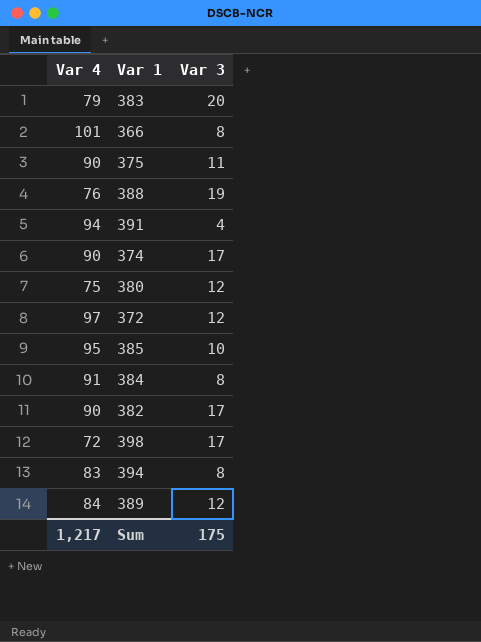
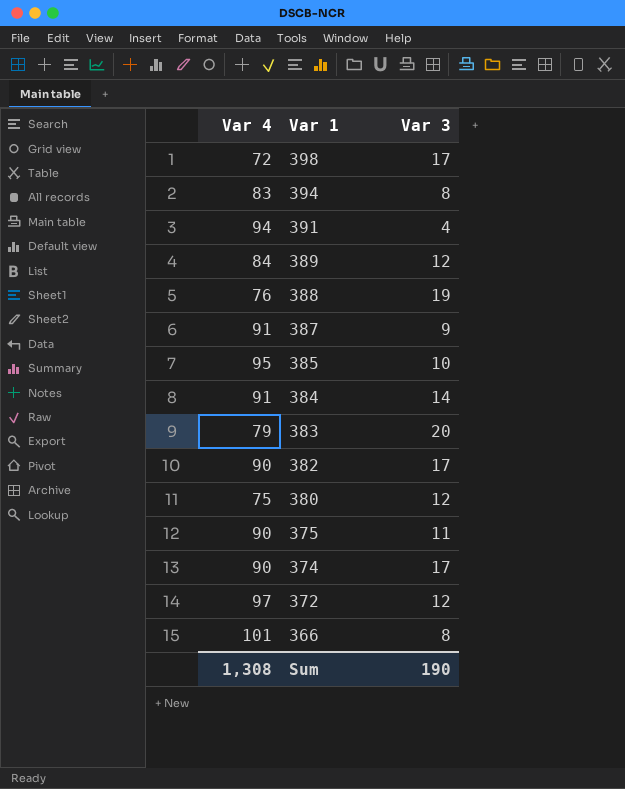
row order: none -> Var 1 descending
row 387: none -> 91 | 9
384 | Var 3: 8 -> 14
Sum | Var 4: 1,217 -> 1,308
Sum | Var 3: 175 -> 190

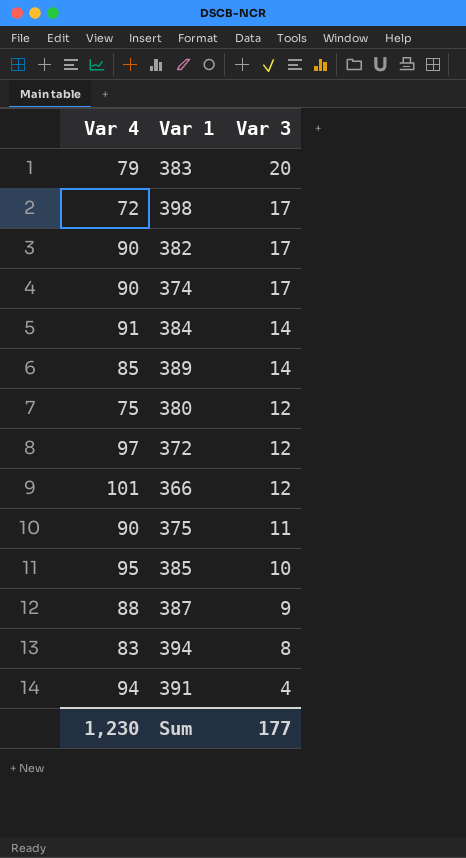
row order: Var 1 descending -> Var 3 descending
row 388: 76 | 19 -> none
389 | Var 4: 84 -> 85
389 | Var 3: 12 -> 14
366 | Var 3: 8 -> 12
387 | Var 4: 91 -> 88
Sum | Var 4: 1,308 -> 1,230
Sum | Var 3: 190 -> 177

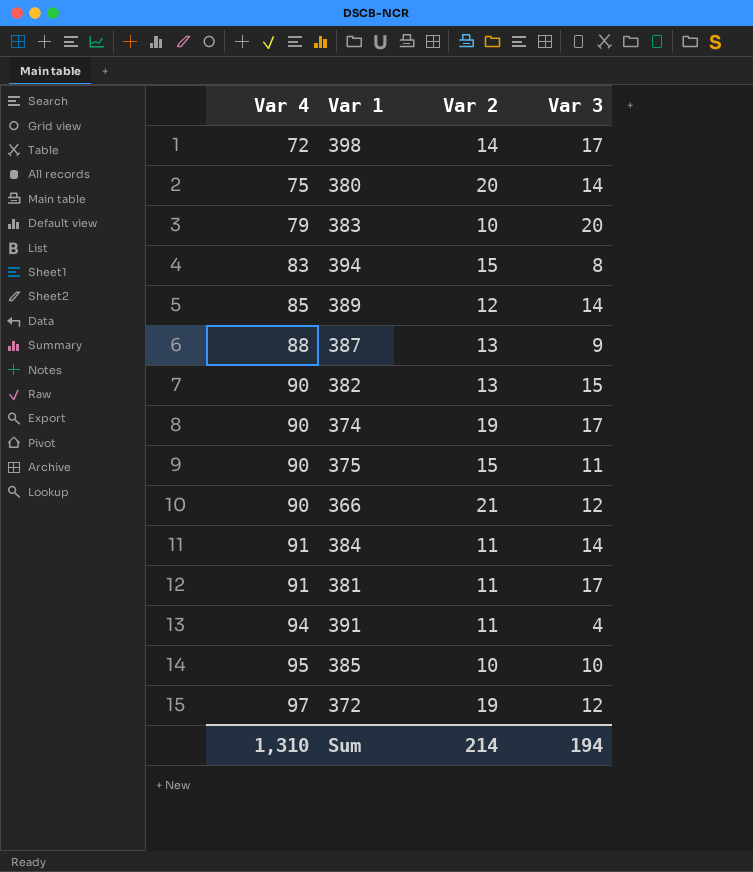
row order: Var 3 descending -> Var 4 ascending
column Var 2 | position: none -> 3
380 | Var 3: 12 -> 14
382 | Var 3: 17 -> 15
366 | Var 4: 101 -> 90
row 381: none -> 91 | 11 | 17
Sum | Var 4: 1,230 -> 1,310
Sum | Var 3: 177 -> 194

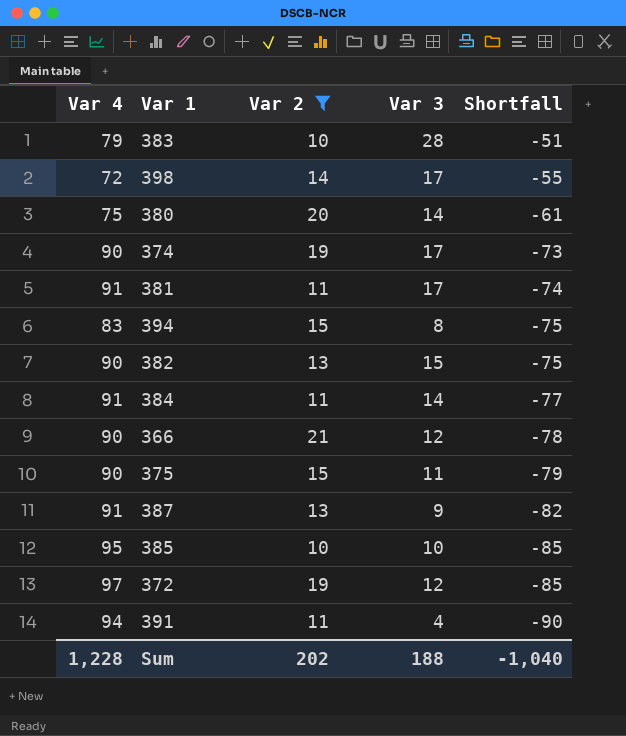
filter: none -> Var 2 != 12
row order: Var 4 ascending -> Shortfall descending
column Shortfall | formula: none -> [Var 3] - [Var 4]
383 | Var 3: 20 -> 28
387 | Var 4: 88 -> 91
Sum | Var 4: 1,310 -> 1,228
Sum | Var 2: 214 -> 202
Sum | Var 3: 194 -> 188

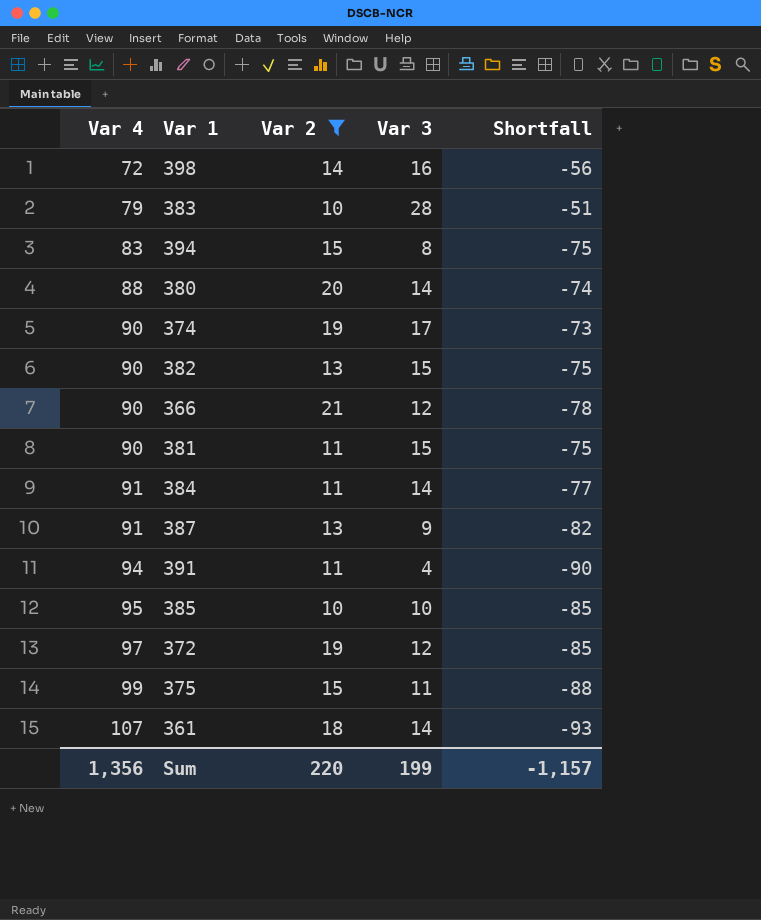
row order: Shortfall descending -> Var 4 ascending
398 | Var 3: 17 -> 16
398 | Shortfall: -55 -> -56
380 | Var 4: 75 -> 88
380 | Shortfall: -61 -> -74
381 | Var 4: 91 -> 90
381 | Var 3: 17 -> 15
381 | Shortfall: -74 -> -75
375 | Var 4: 90 -> 99
375 | Shortfall: -79 -> -88
row 361: none -> 107 | 18 | 14 | -93
Sum | Var 4: 1,228 -> 1,356
Sum | Var 2: 202 -> 220
Sum | Var 3: 188 -> 199
Sum | Shortfall: -1,040 -> -1,157

